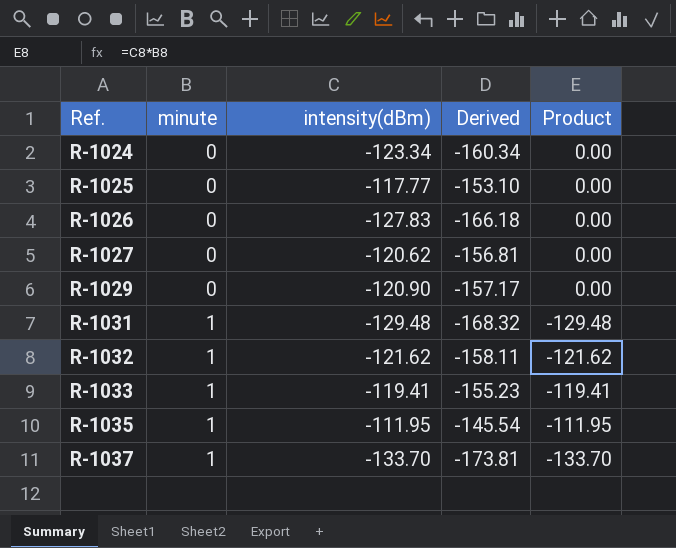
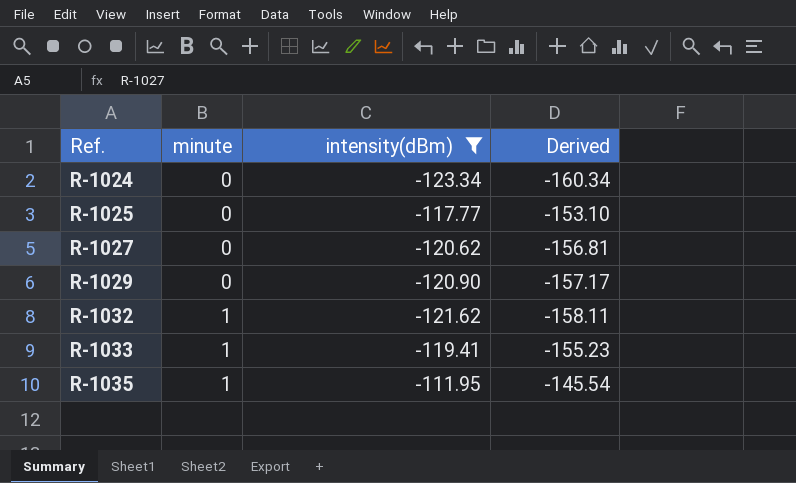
filter: none -> intensity(dBm) >= -123.34
column Product | formula: [minute] * [intensity(dBm)] -> none

